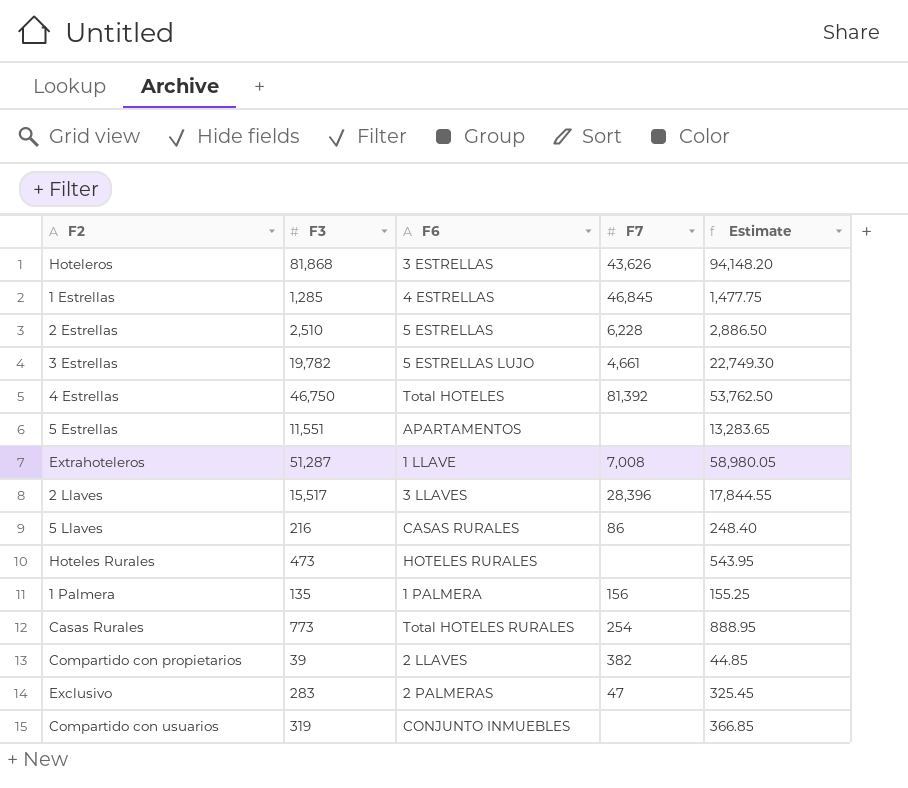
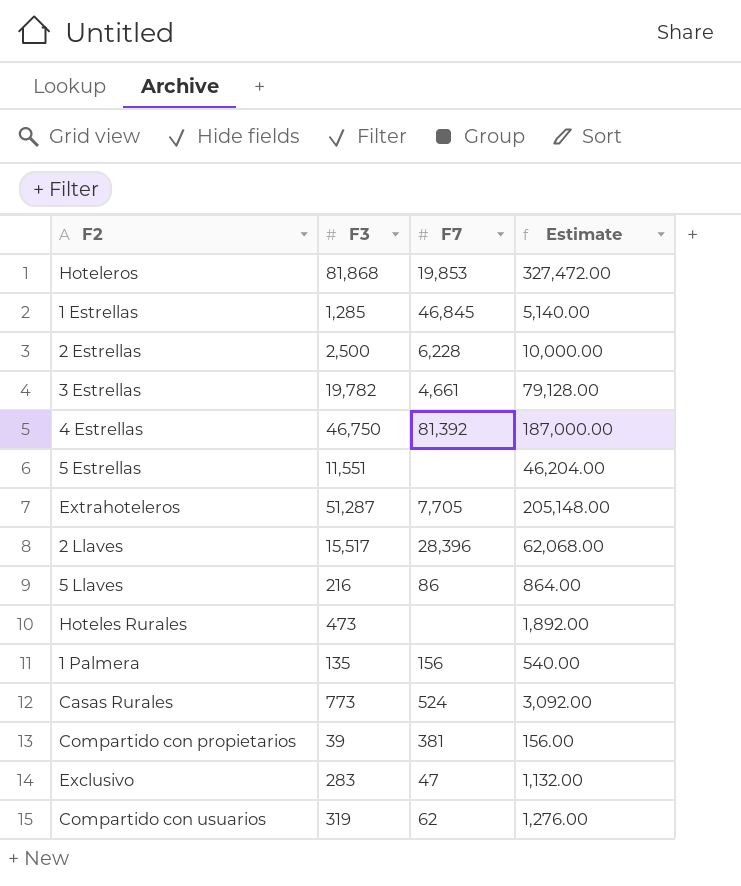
column F6 | position: 3 -> none
column Estimate | formula: [F3] * 1.15 -> [F3] * 4
Hoteleros | F7: 43,626 -> 19,853
2 Estrellas | F3: 2,510 -> 2,500
Extrahoteleros | F7: 7,008 -> 7,705
Casas Rurales | F7: 254 -> 524
Compartido con propietarios | F7: 382 -> 381
Compartido con usuarios | F7: none -> 62

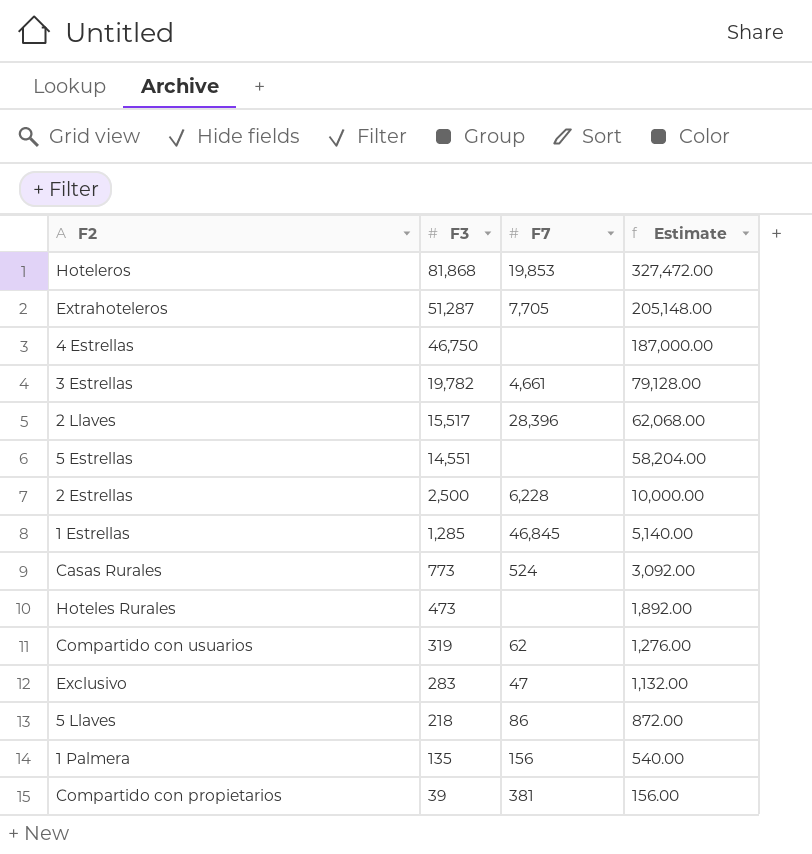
row order: none -> F3 descending
4 Estrellas | F7: 81,392 -> none
5 Estrellas | F3: 11,551 -> 14,551
5 Estrellas | Estimate: 46,204.00 -> 58,204.00
5 Llaves | F3: 216 -> 218
5 Llaves | Estimate: 864.00 -> 872.00

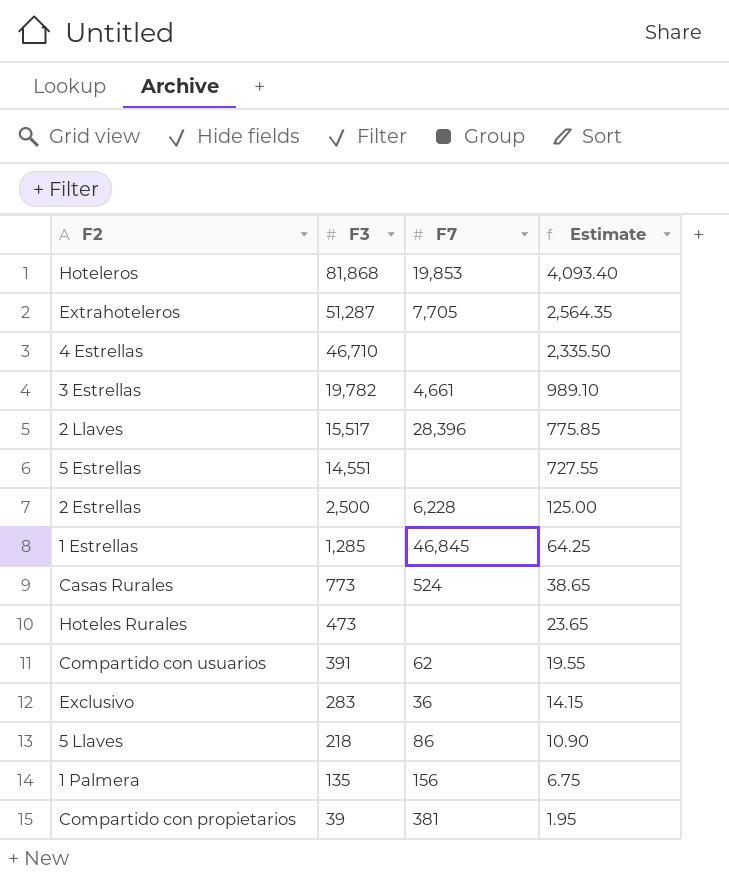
column Estimate | formula: [F3] * 4 -> [F3] * 0.05
4 Estrellas | F3: 46,750 -> 46,710
Compartido con usuarios | F3: 319 -> 391
Exclusivo | F7: 47 -> 36

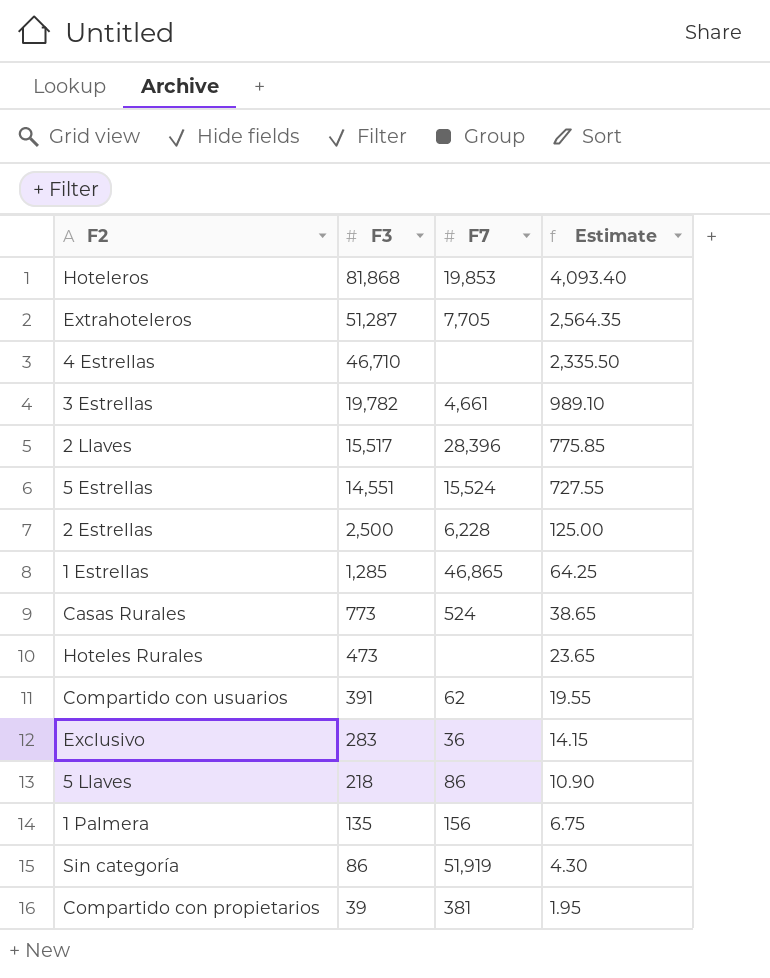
5 Estrellas | F7: none -> 15,524
1 Estrellas | F7: 46,845 -> 46,865
row Sin categoría: none -> 86 | 51,919 | 4.30

